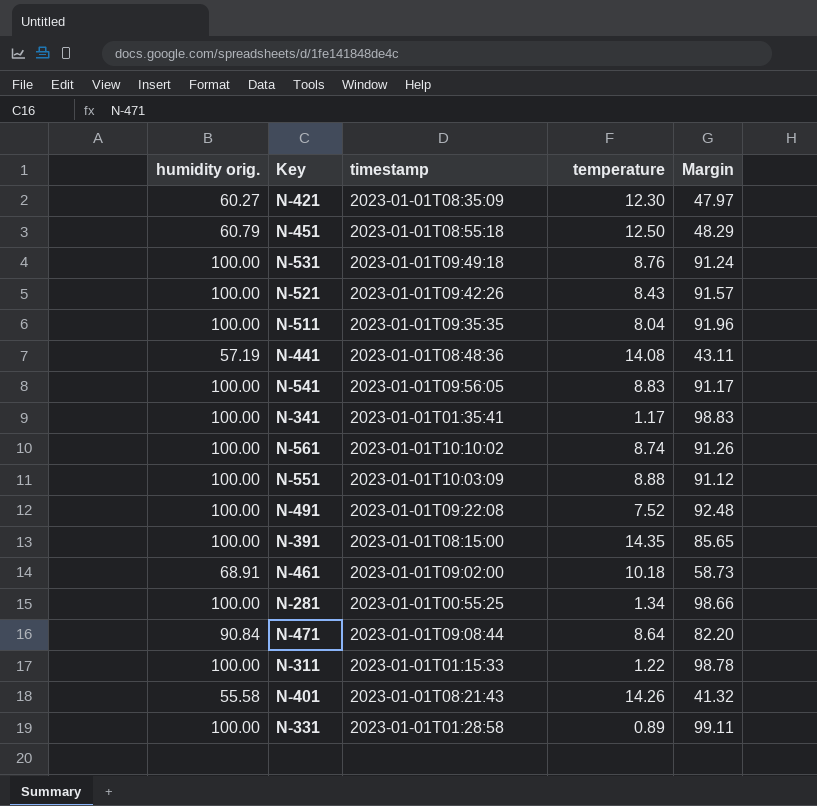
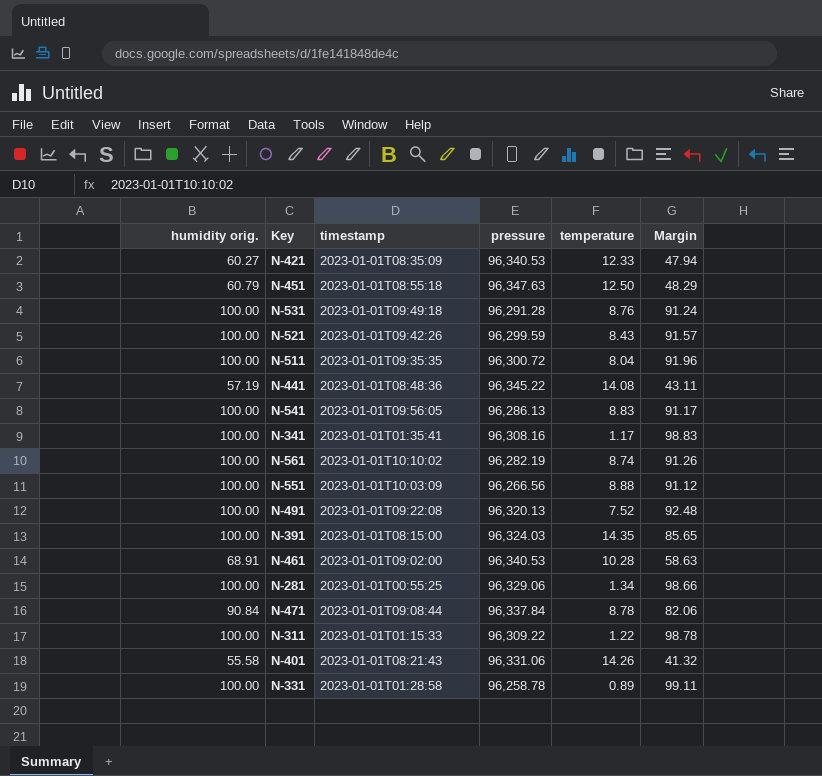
column pressure | position: none -> 4
N-421 | temperature: 12.30 -> 12.33
N-421 | Margin: 47.97 -> 47.94
N-461 | temperature: 10.18 -> 10.28
N-461 | Margin: 58.73 -> 58.63
N-471 | temperature: 8.64 -> 8.78
N-471 | Margin: 82.20 -> 82.06

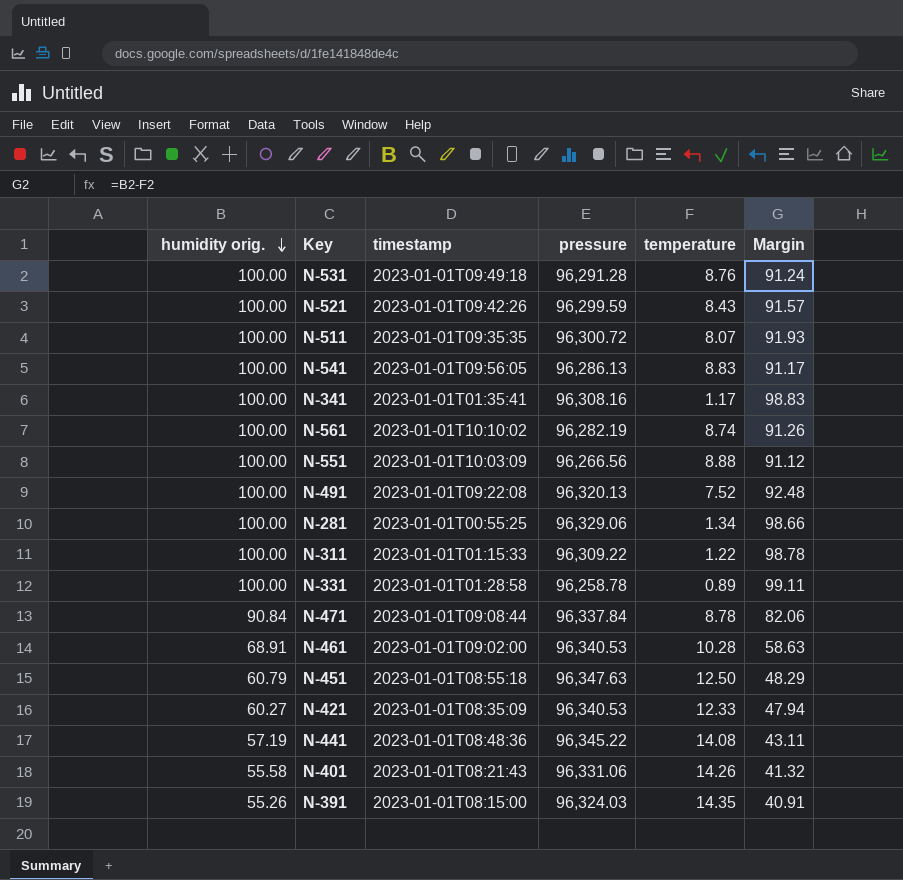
row order: none -> humidity orig. descending
N-511 | temperature: 8.04 -> 8.07
N-511 | Margin: 91.96 -> 91.93
N-391 | humidity orig.: 100.00 -> 55.26
N-391 | Margin: 85.65 -> 40.91

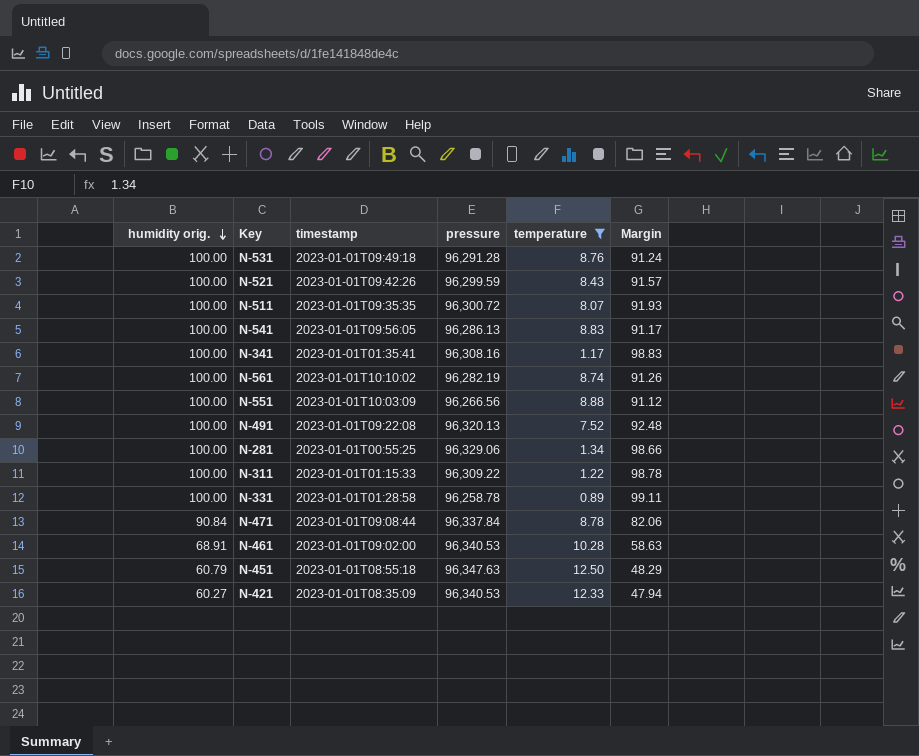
filter: none -> temperature <= 12.50

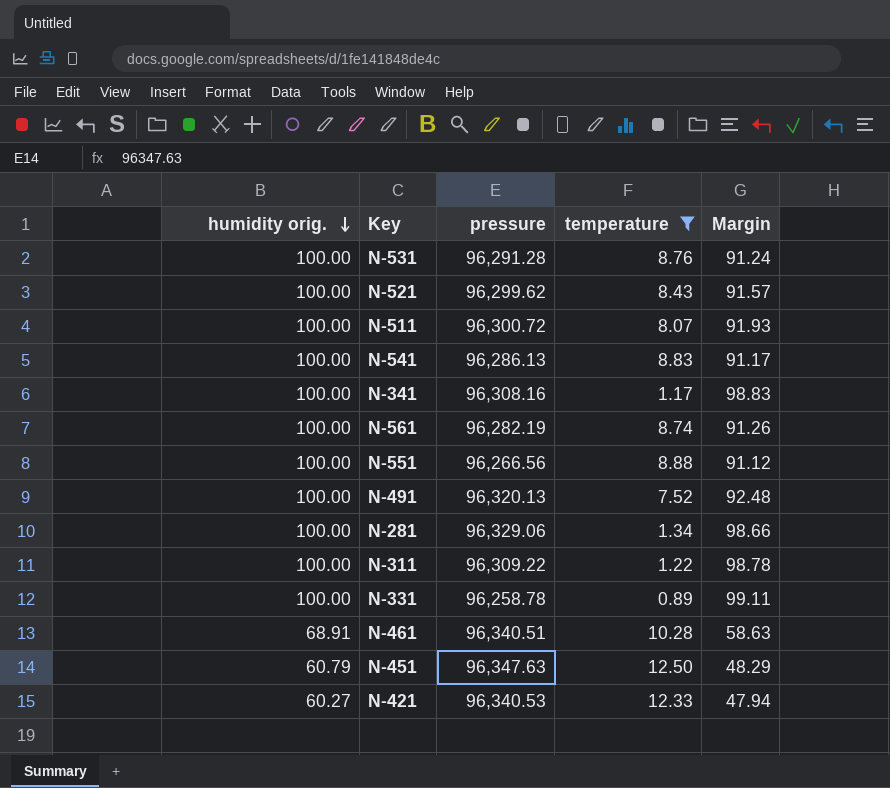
column timestamp | position: 3 -> none
row N-471: 90.84 | 2023-01-01T09:08:44 | 96,337.84 | 8.78 | 82.06 -> none
N-521 | pressure: 96,299.59 -> 96,299.62
N-461 | pressure: 96,340.53 -> 96,340.51

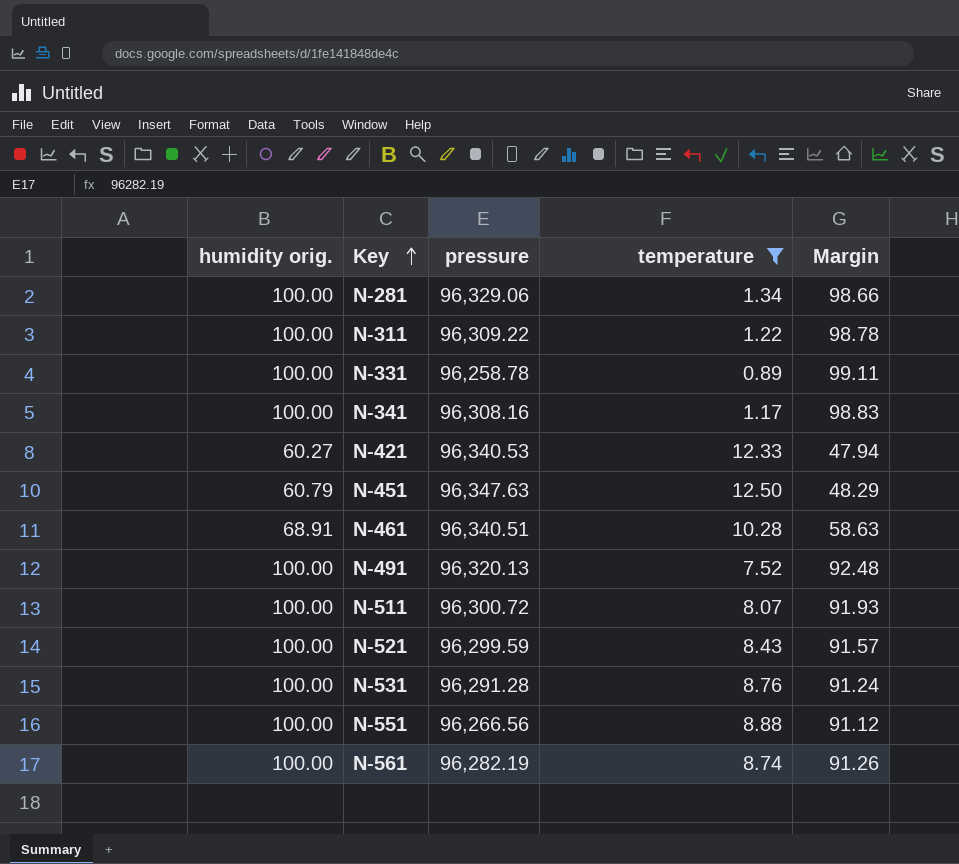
row order: humidity orig. descending -> Key ascending
row N-541: 100.00 | 96,286.13 | 8.83 | 91.17 -> none
N-521 | pressure: 96,299.62 -> 96,299.59

